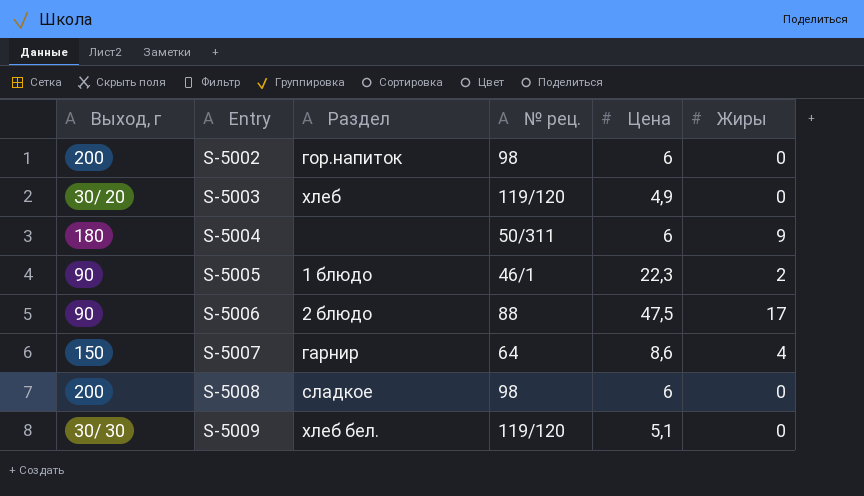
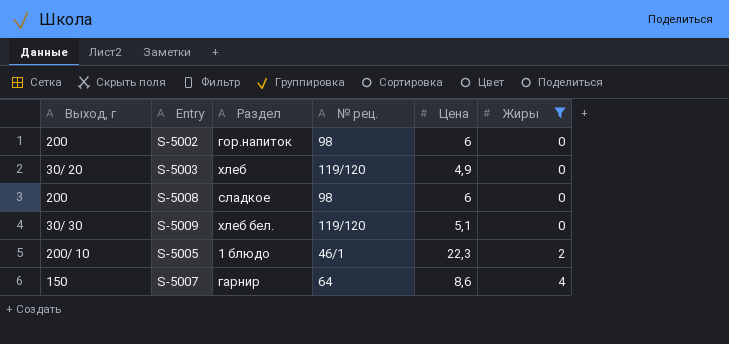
filter: none -> Жиры <= 4
row order: Entry ascending -> Жиры ascending
S-5005 | Выход, г: 90 -> 200/ 10

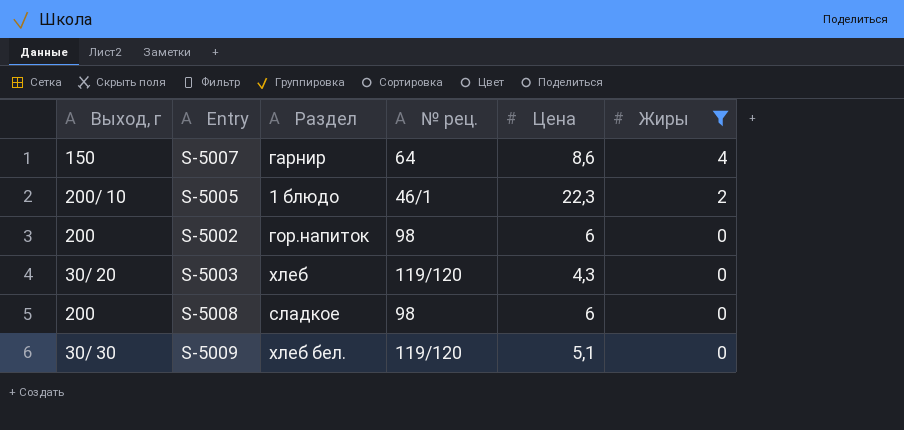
row order: Жиры ascending -> Жиры descending
S-5003 | Цена: 4,9 -> 4,3

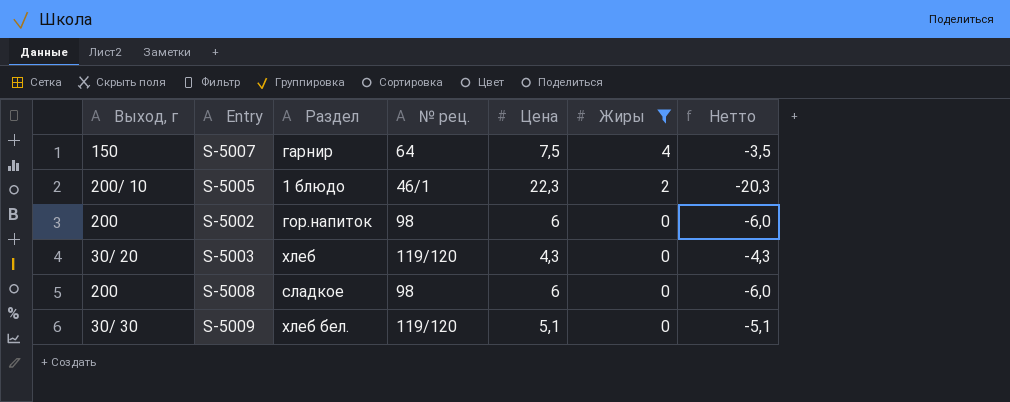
column Нетто | formula: none -> [Жиры] - [Цена]
S-5007 | Цена: 8,6 -> 7,5

